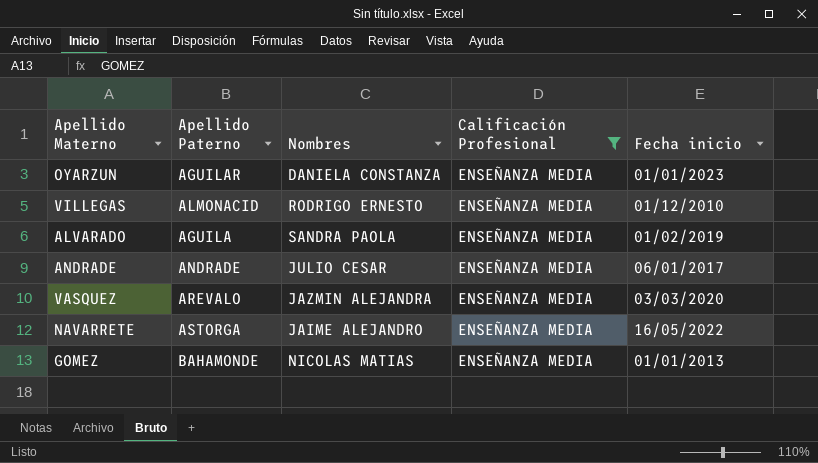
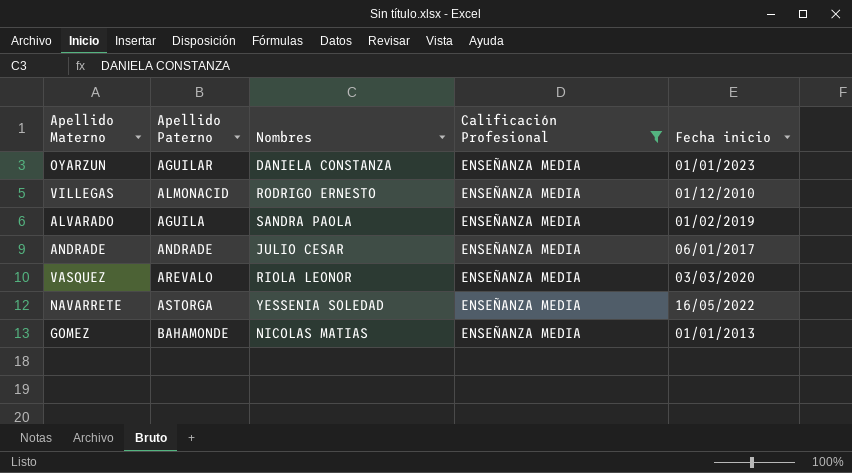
VASQUEZ | Nombres: JAZMIN ALEJANDRA -> RIOLA LEONOR
NAVARRETE | Nombres: JAIME ALEJANDRO -> YESSENIA SOLEDAD

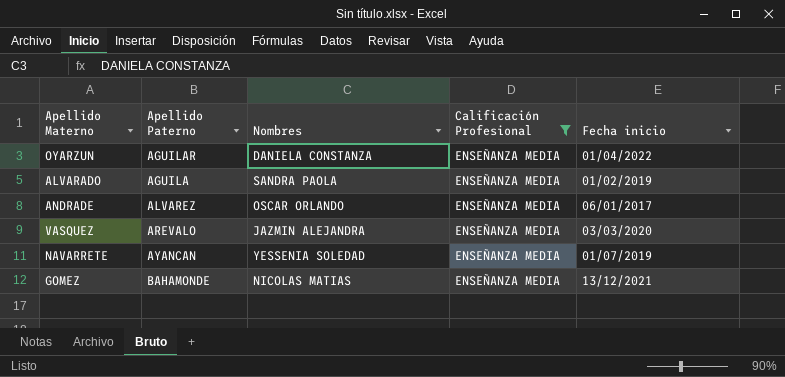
row VILLEGAS: ALMONACID | RODRIGO ERNESTO | ENSEÑANZA MEDIA | 01/12/2010 -> none
OYARZUN | Fecha inicio: 01/01/2023 -> 01/04/2022
ANDRADE | Apellido Paterno: ANDRADE -> ALVAREZ
ANDRADE | Nombres: JULIO CESAR -> OSCAR ORLANDO
VASQUEZ | Nombres: RIOLA LEONOR -> JAZMIN ALEJANDRA
NAVARRETE | Apellido Paterno: ASTORGA -> AYANCAN
NAVARRETE | Fecha inicio: 16/05/2022 -> 01/07/2019
GOMEZ | Fecha inicio: 01/01/2013 -> 13/12/2021

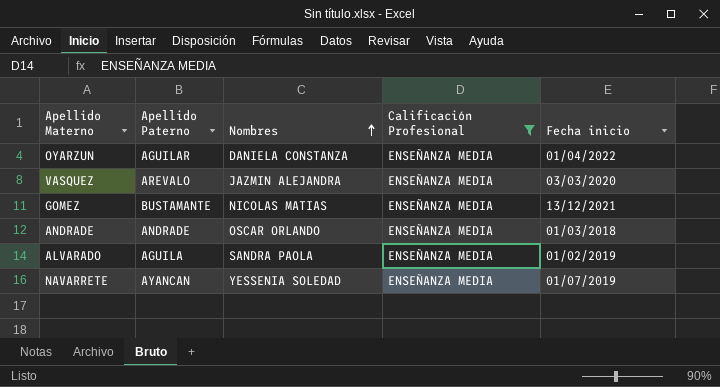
row order: none -> Nombres ascending
GOMEZ | Apellido Paterno: BAHAMONDE -> BUSTAMANTE
ANDRADE | Apellido Paterno: ALVAREZ -> ANDRADE
ANDRADE | Fecha inicio: 06/01/2017 -> 01/03/2018

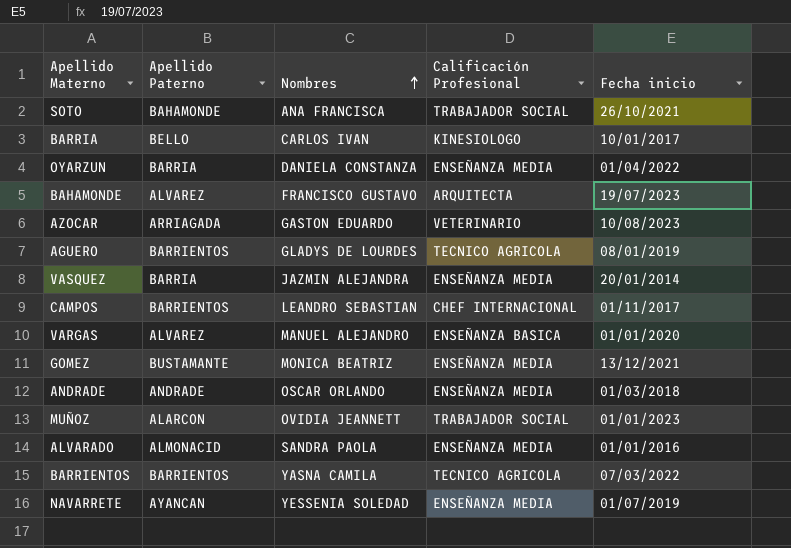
filter: Calificación Profesional = ENSEÑANZA MEDIA -> none
OYARZUN | Apellido Paterno: AGUILAR -> BARRIA
VASQUEZ | Apellido Paterno: AREVALO -> BARRIA
VASQUEZ | Fecha inicio: 03/03/2020 -> 20/01/2014
GOMEZ | Nombres: NICOLAS MATIAS -> MONICA BEATRIZ
ALVARADO | Apellido Paterno: AGUILA -> ALMONACID
ALVARADO | Fecha inicio: 01/02/2019 -> 01/01/2016

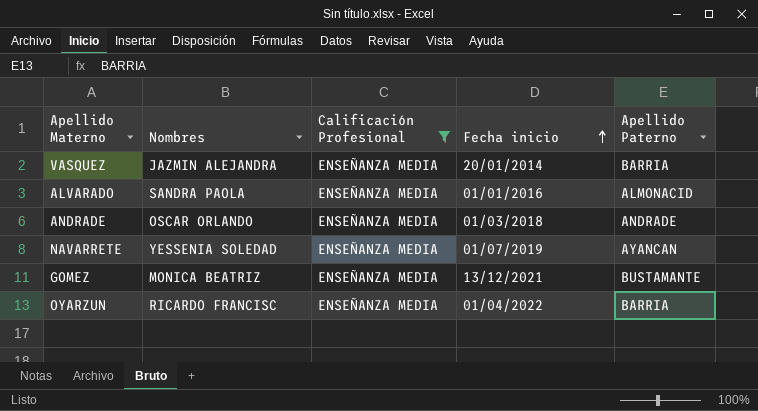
filter: none -> Calificación Profesional = ENSEÑANZA MEDIA
row order: Nombres ascending -> Fecha inicio ascending
column Apellido Paterno | position: 2 -> 5
OYARZUN | Nombres: DANIELA CONSTANZA -> RICARDO FRANCISC

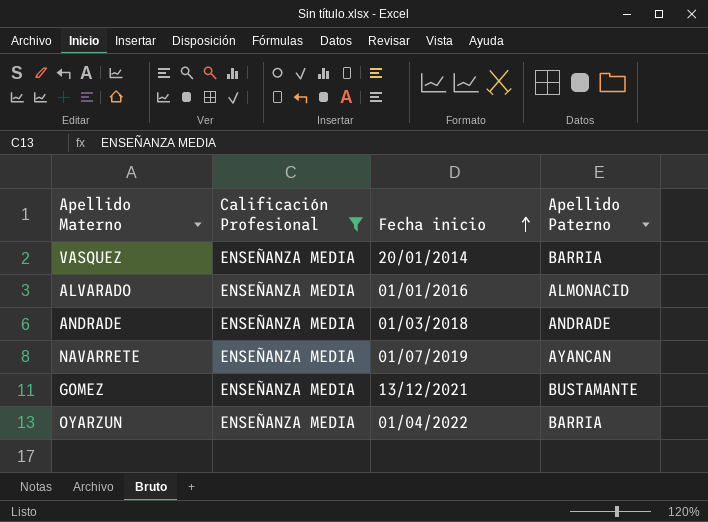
column Nombres | position: 2 -> none

